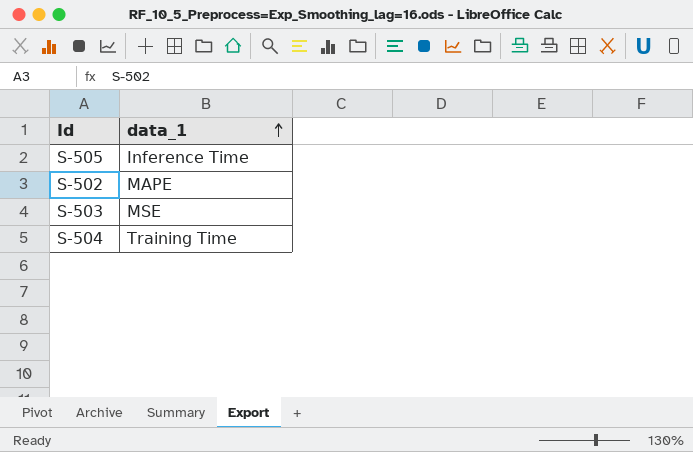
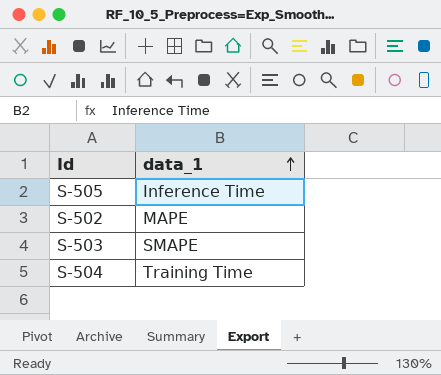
S-503 | data_1: MSE -> SMAPE

